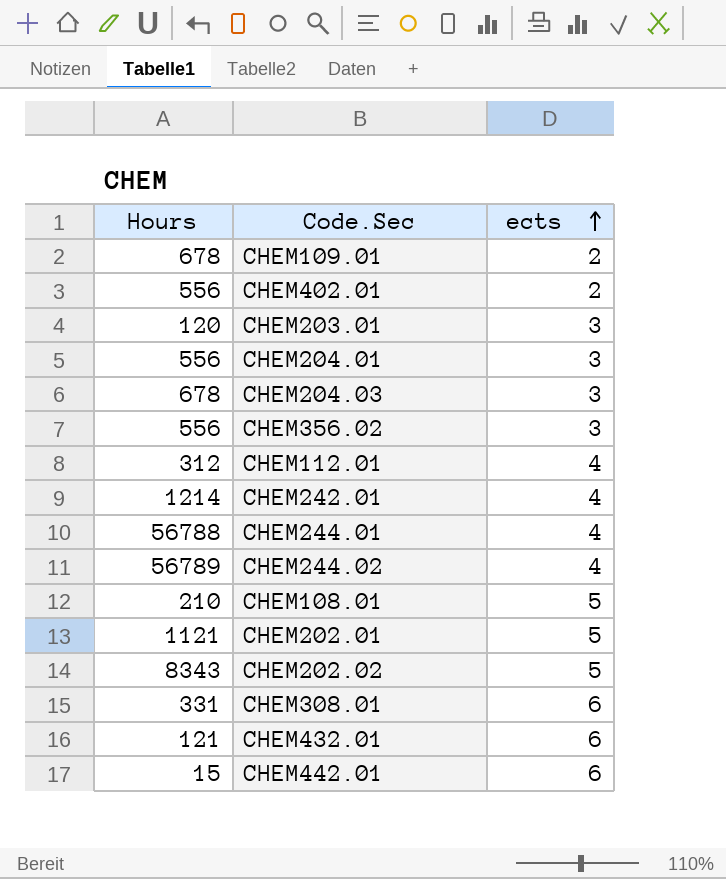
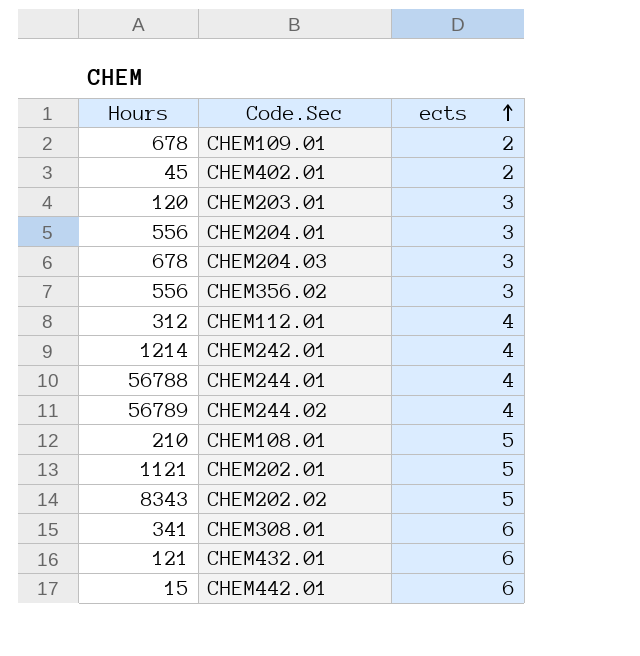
CHEM402.01 | Hours: 556 -> 45
CHEM308.01 | Hours: 331 -> 341

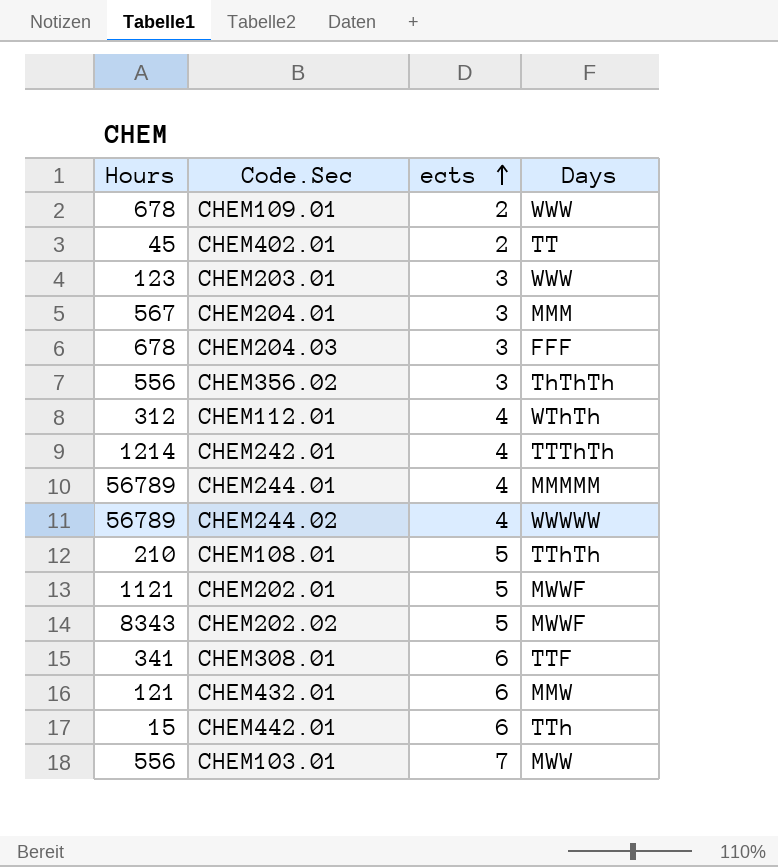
column Days | position: none -> 4
CHEM203.01 | Hours: 120 -> 123
CHEM204.01 | Hours: 556 -> 567
CHEM244.01 | Hours: 56788 -> 56789
row CHEM103.01: none -> 556 | 7 | MWW

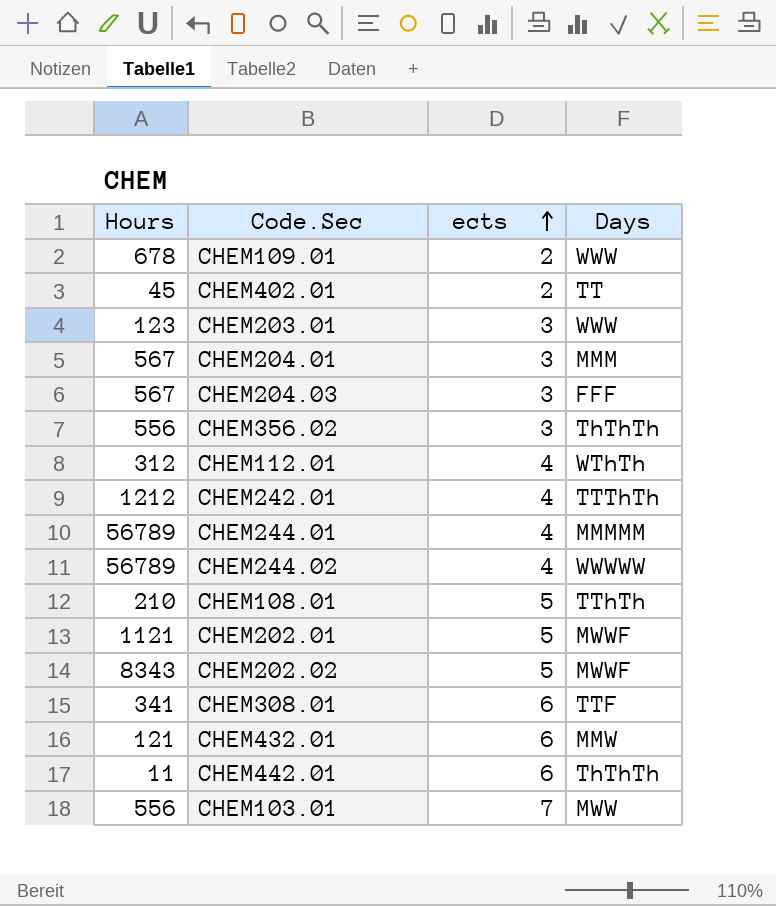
CHEM204.03 | Hours: 678 -> 567
CHEM242.01 | Hours: 1214 -> 1212
CHEM442.01 | Hours: 15 -> 11
CHEM442.01 | Days: TTh -> ThThTh

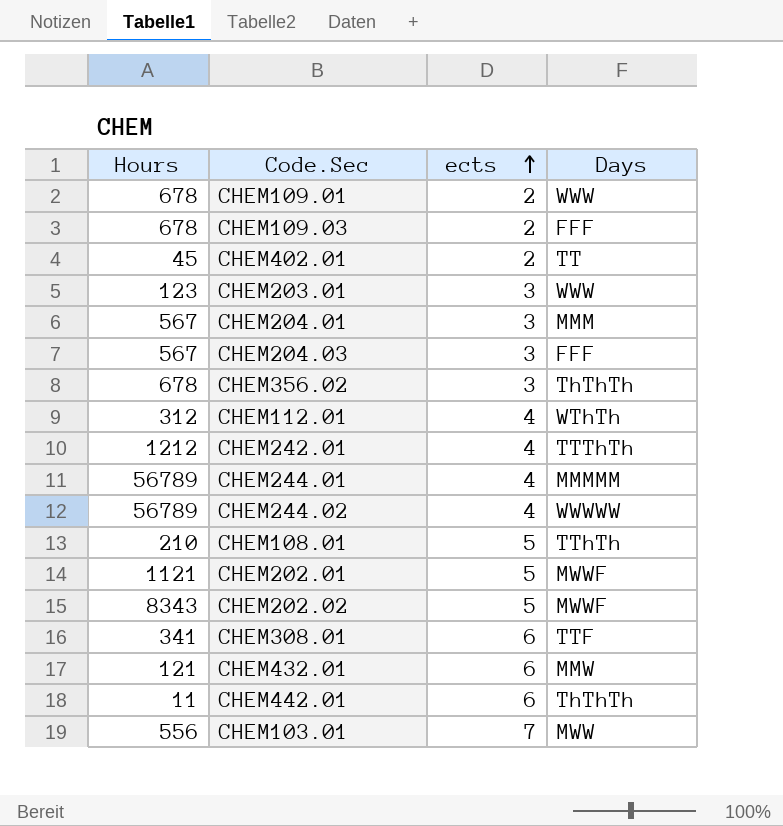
row CHEM109.03: none -> 678 | 2 | FFF
CHEM356.02 | Hours: 556 -> 678

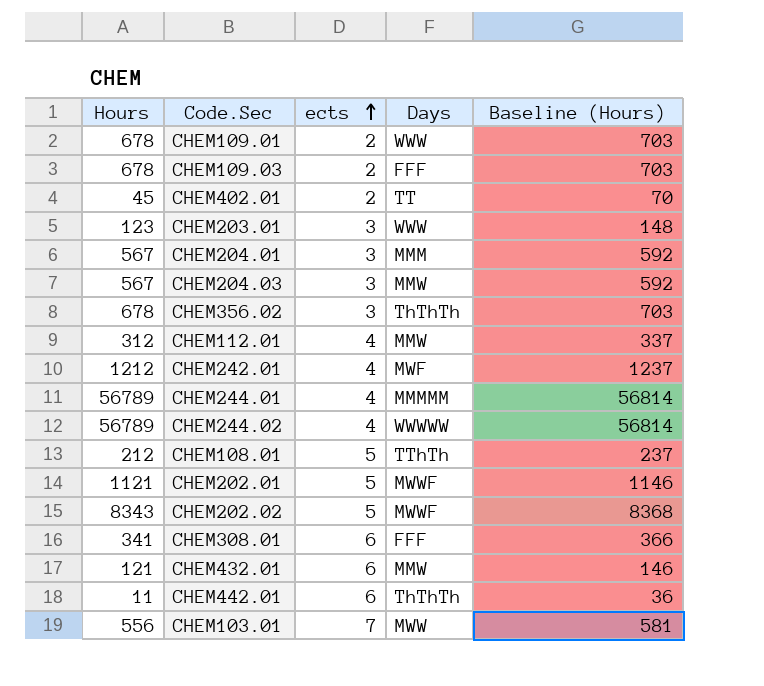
column Baseline (Hours) | formula: none -> [Hours] + 25
CHEM204.03 | Days: FFF -> MMW
CHEM112.01 | Days: WThTh -> MMW
CHEM242.01 | Days: TTThTh -> MWF
CHEM108.01 | Hours: 210 -> 212
CHEM308.01 | Days: TTF -> FFF

